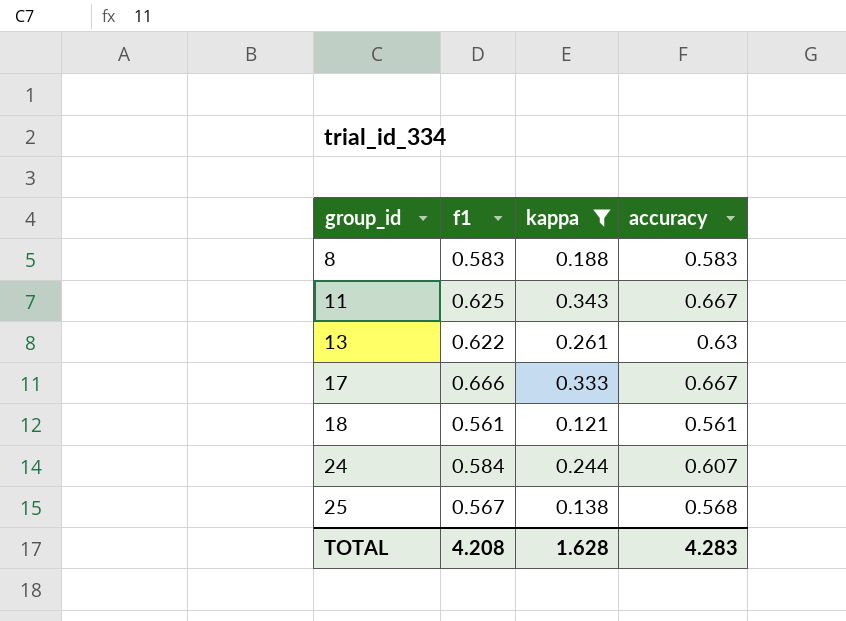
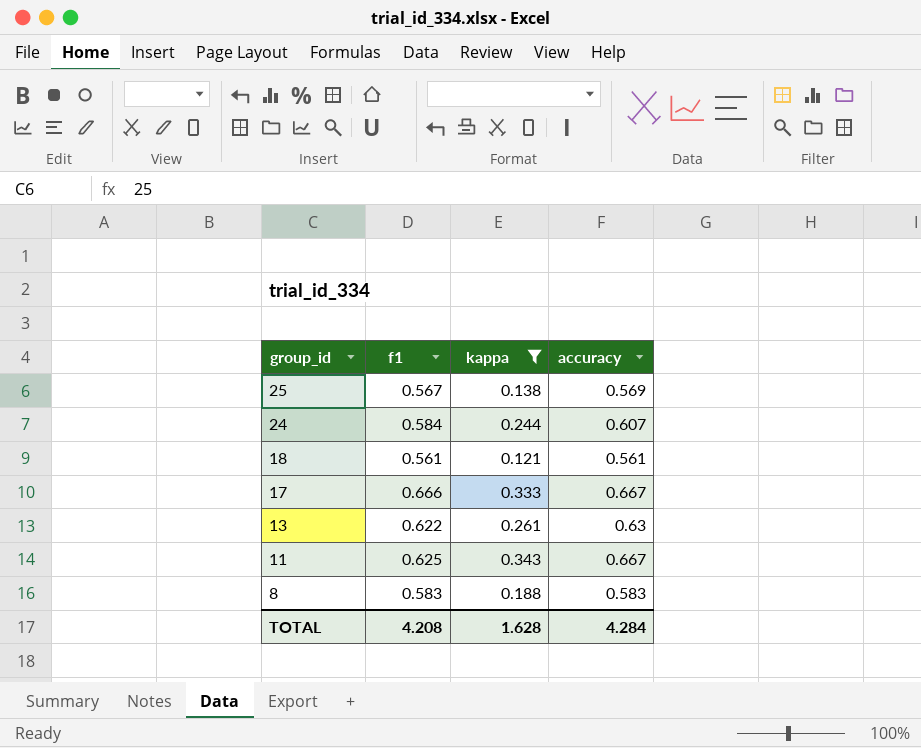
row order: group_id ascending -> group_id descending
25 | accuracy: 0.568 -> 0.569
TOTAL | accuracy: 4.283 -> 4.284

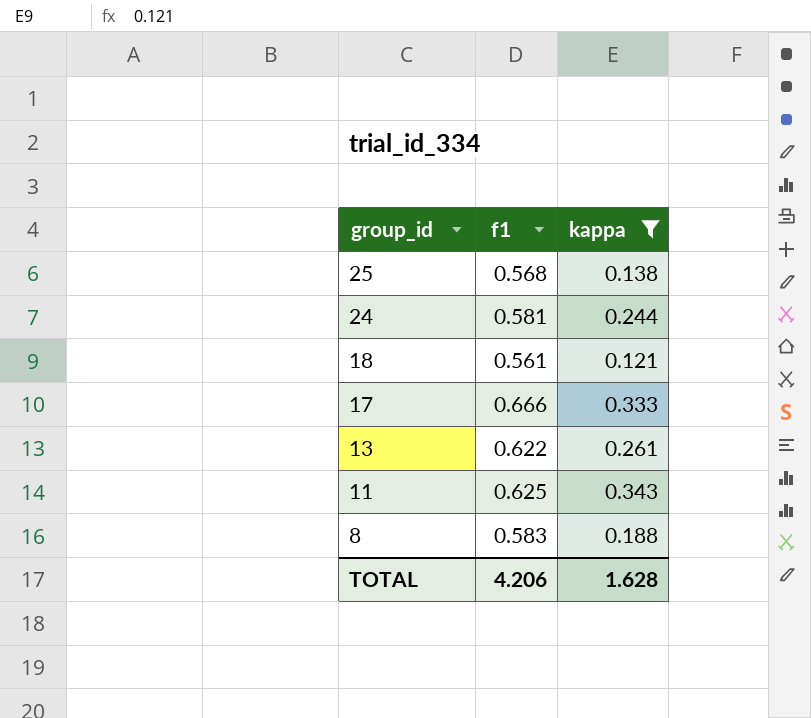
column accuracy | position: 4 -> none
25 | f1: 0.567 -> 0.568
24 | f1: 0.584 -> 0.581
TOTAL | f1: 4.208 -> 4.206

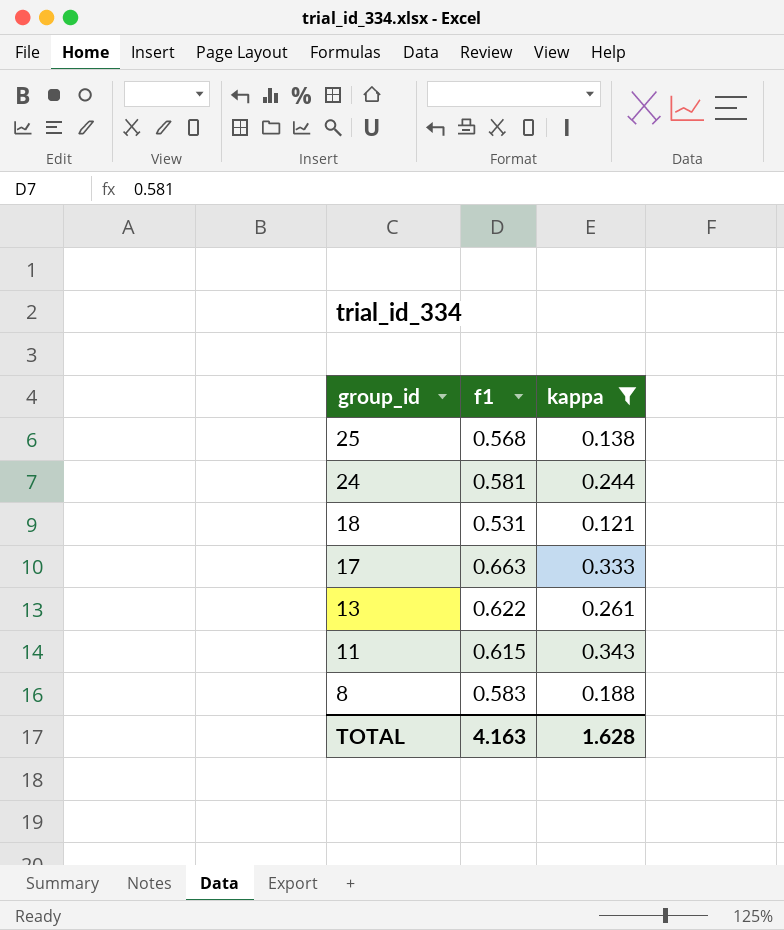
18 | f1: 0.561 -> 0.531
17 | f1: 0.666 -> 0.663
11 | f1: 0.625 -> 0.615
TOTAL | f1: 4.206 -> 4.163

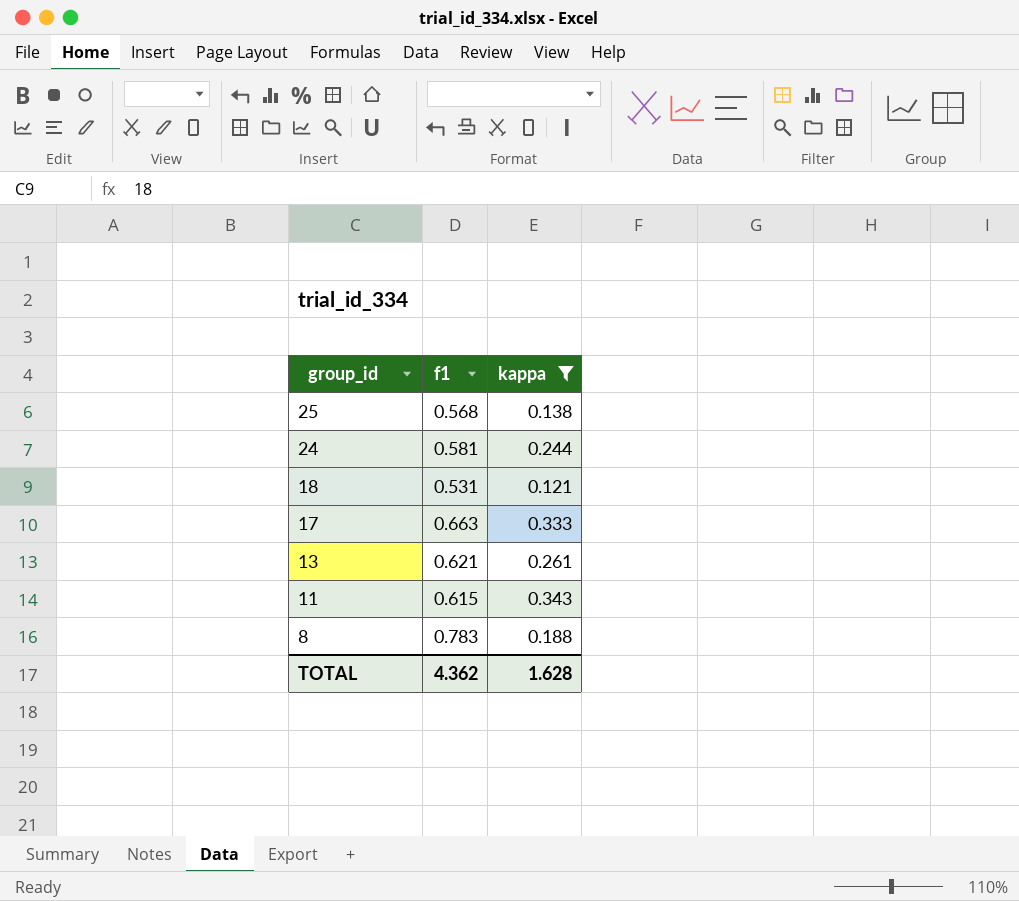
13 | f1: 0.622 -> 0.621
8 | f1: 0.583 -> 0.783
TOTAL | f1: 4.163 -> 4.362

